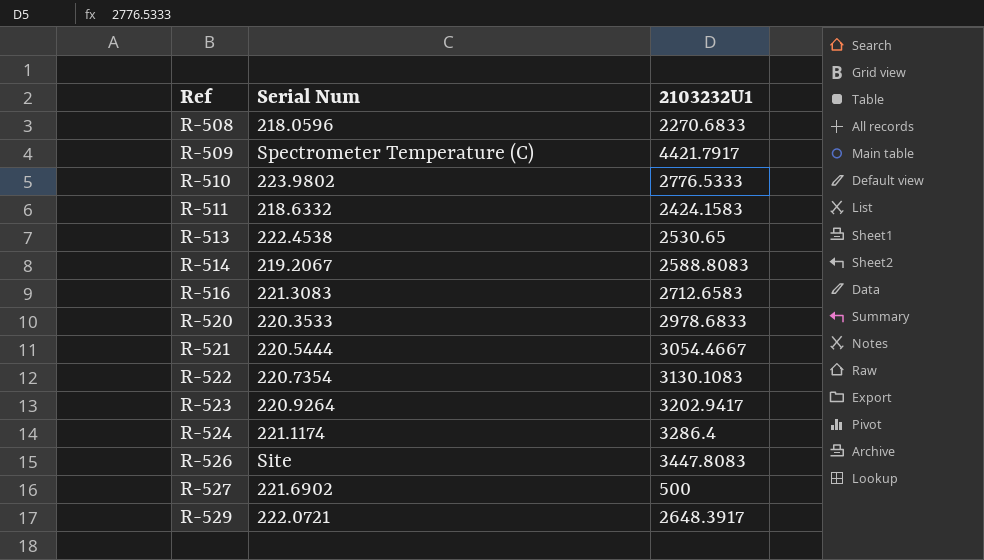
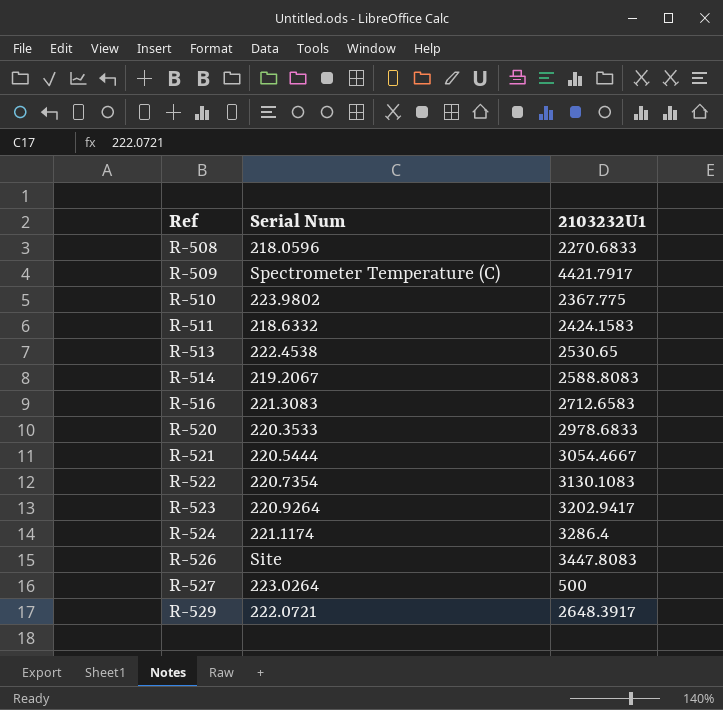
R-510 | 2103232U1: 2776.5333 -> 2367.775
R-527 | Serial Num: 221.6902 -> 223.0264

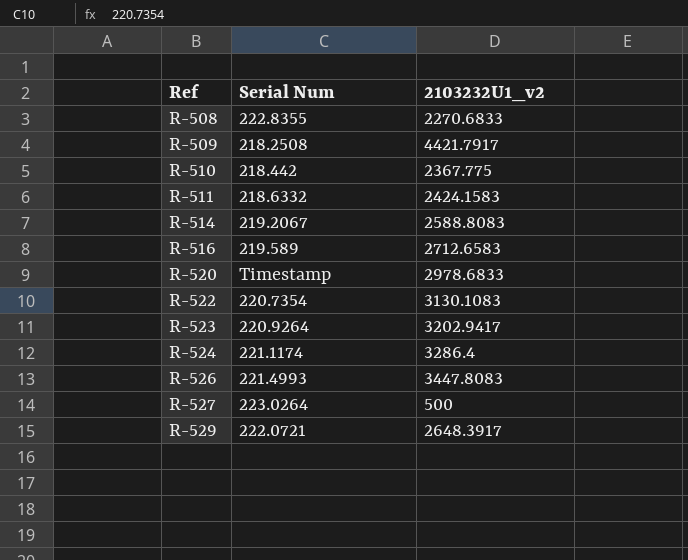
column name: 2103232U1 -> 2103232U1_v2
row R-513: 222.4538 | 2530.65 -> none
row R-521: 220.5444 | 3054.4667 -> none
R-508 | Serial Num: 218.0596 -> 222.8355
R-509 | Serial Num: Spectrometer Temperature (C) -> 218.2508
R-510 | Serial Num: 223.9802 -> 218.442
R-516 | Serial Num: 221.3083 -> 219.589
R-520 | Serial Num: 220.3533 -> Timestamp
R-526 | Serial Num: Site -> 221.4993

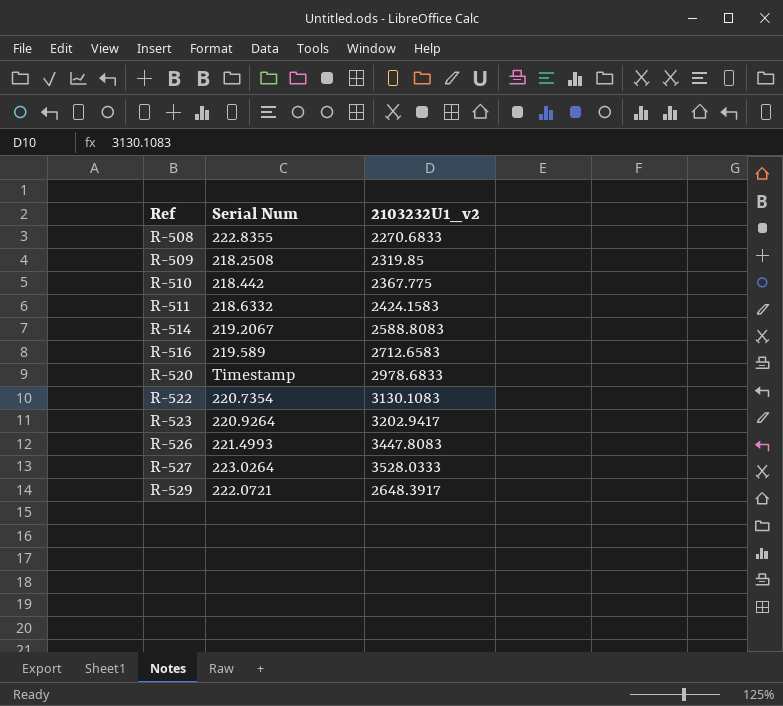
row R-524: 221.1174 | 3286.4 -> none
R-509 | 2103232U1_v2: 4421.7917 -> 2319.85
R-527 | 2103232U1_v2: 500 -> 3528.0333

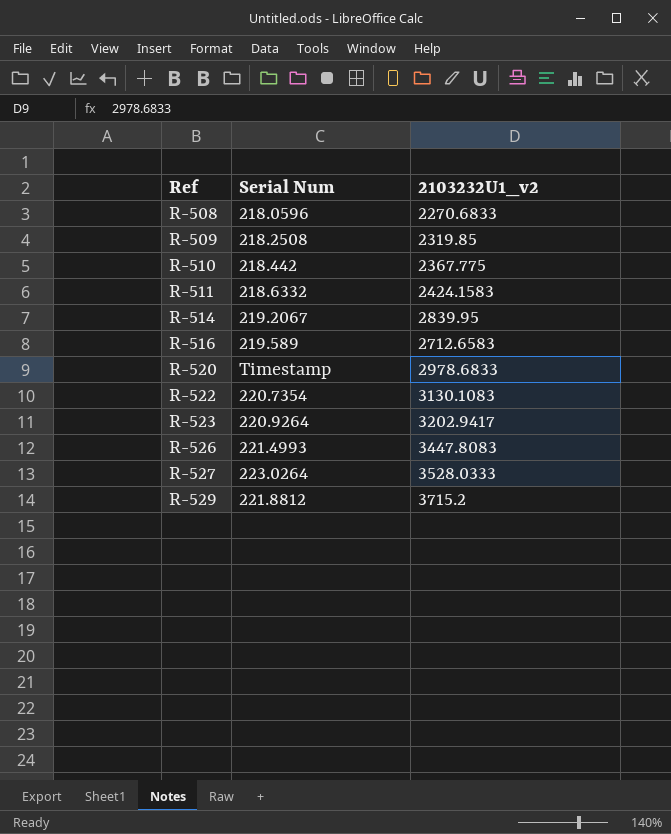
R-508 | Serial Num: 222.8355 -> 218.0596
R-514 | 2103232U1_v2: 2588.8083 -> 2839.95
R-529 | Serial Num: 222.0721 -> 221.8812
R-529 | 2103232U1_v2: 2648.3917 -> 3715.2

